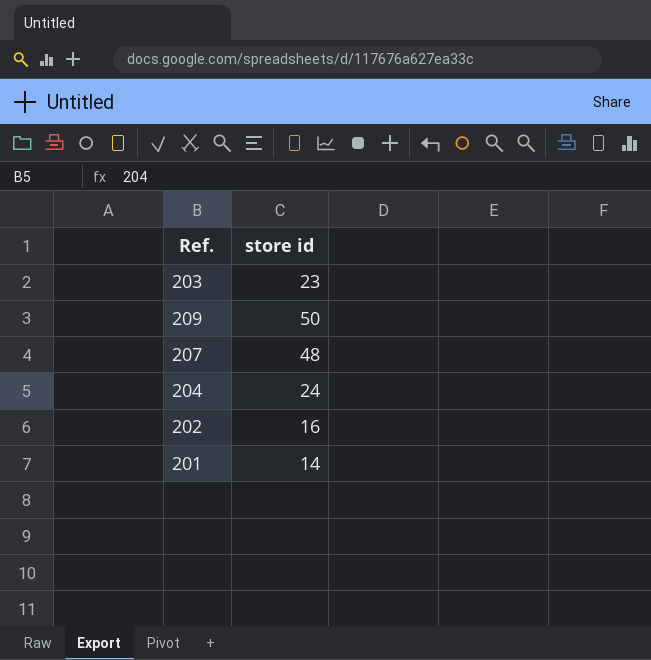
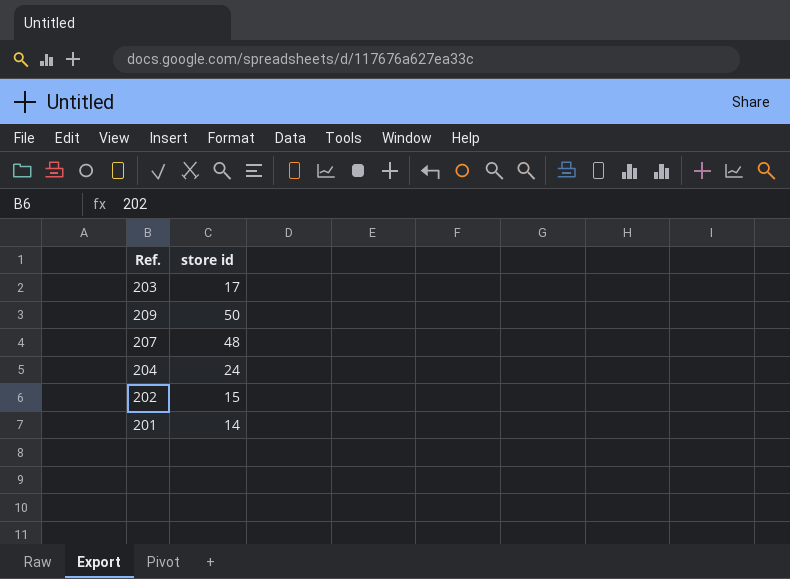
203 | store id: 23 -> 17
202 | store id: 16 -> 15

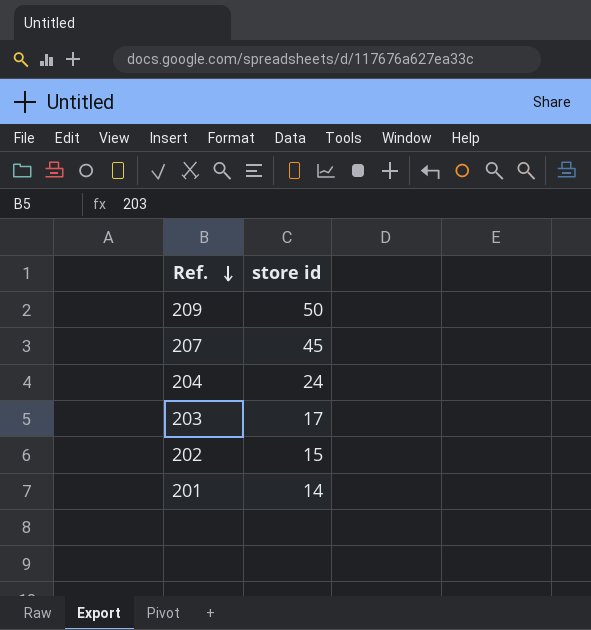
row order: none -> Ref. descending
207 | store id: 48 -> 45

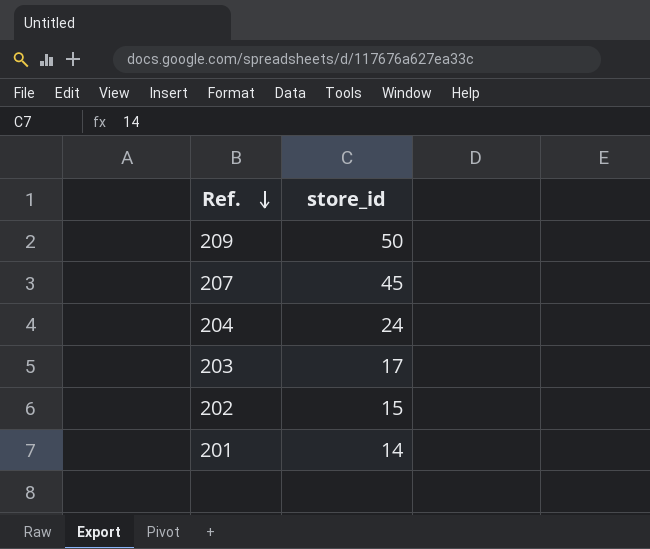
column name: store id -> store_id

